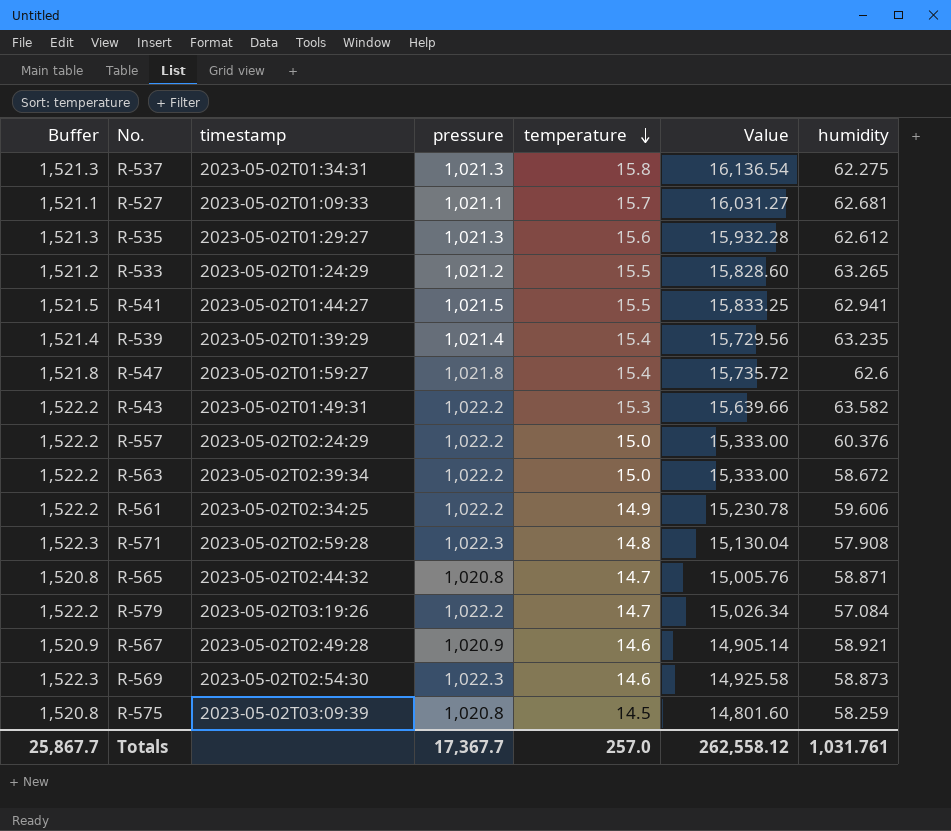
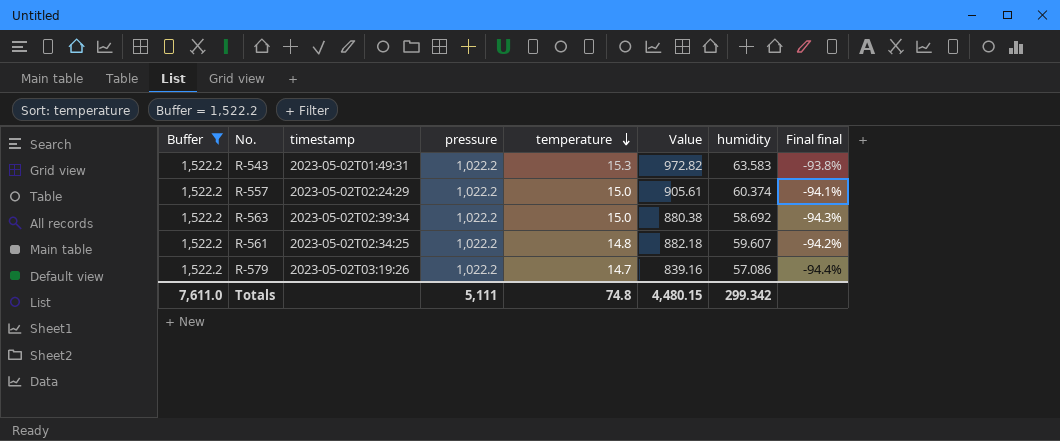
filter: none -> Buffer = 1,522.2
column Value | formula: [pressure] * [temperature] -> [temperature] * [humidity]
column Final final | formula: none -> ([humidity] - [pressure]) / [pressure]
R-543 | humidity: 63.582 -> 63.583
R-557 | humidity: 60.376 -> 60.374
R-563 | humidity: 58.672 -> 58.692
R-561 | temperature: 14.9 -> 14.8
R-561 | humidity: 59.606 -> 59.607
R-579 | humidity: 57.084 -> 57.086
Totals | Buffer: 25,867.7 -> 7,611.0
Totals | pressure: 17,367.7 -> 5,111
Totals | temperature: 257.0 -> 74.8
Totals | Value: 262,558.12 -> 4,480.15
Totals | humidity: 1,031.761 -> 299.342

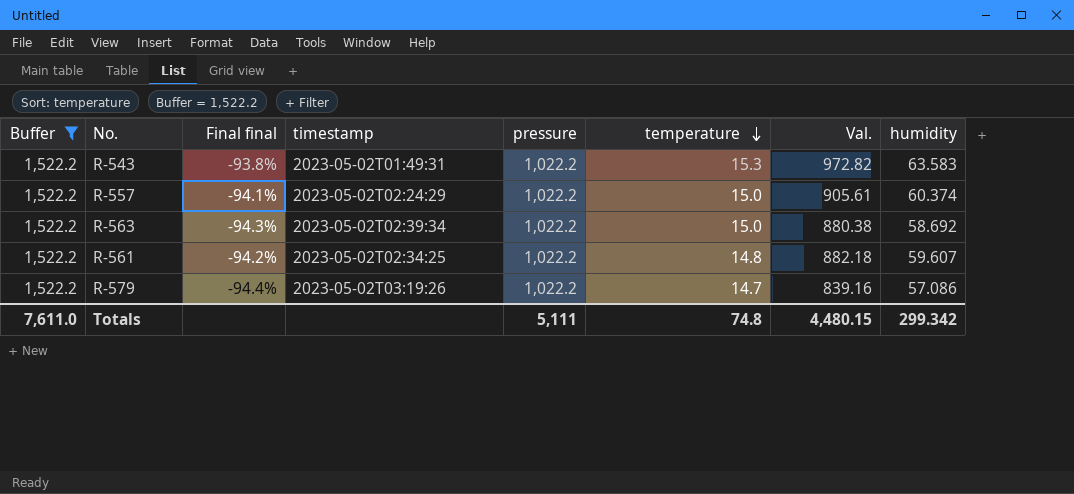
column Final final | position: 8 -> 3
column name: Value -> Val.

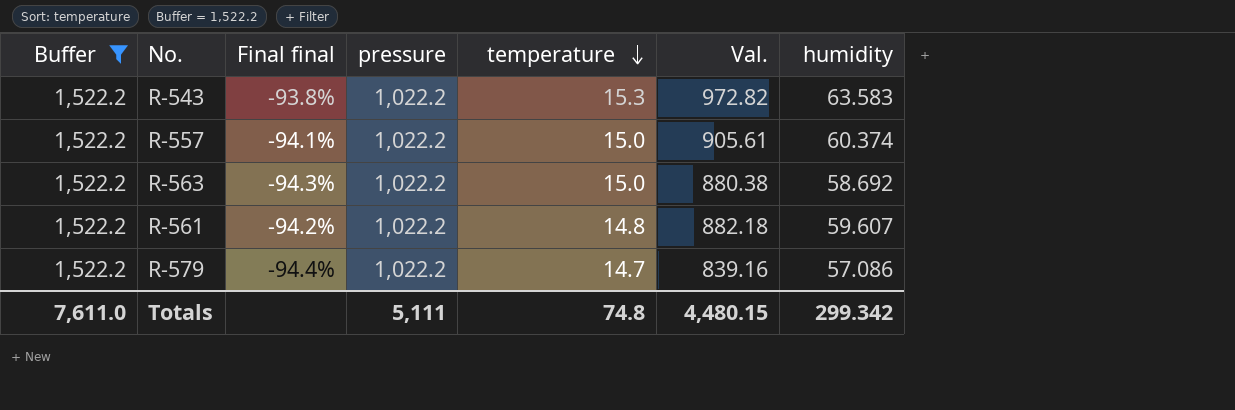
column timestamp | position: 4 -> none

